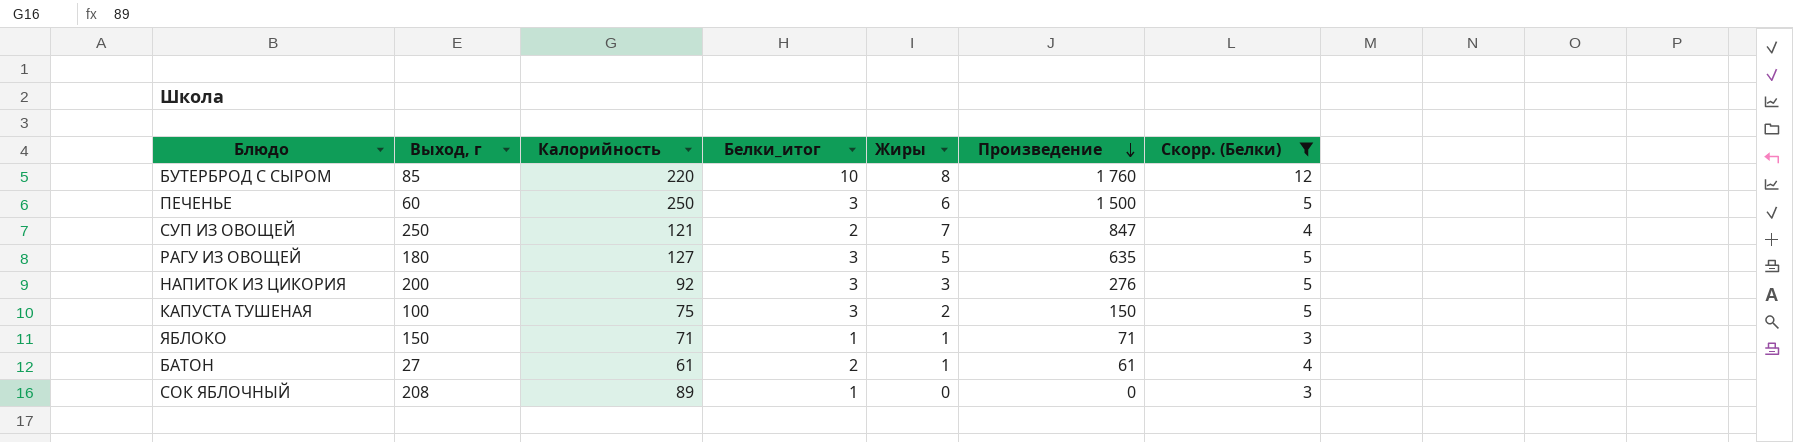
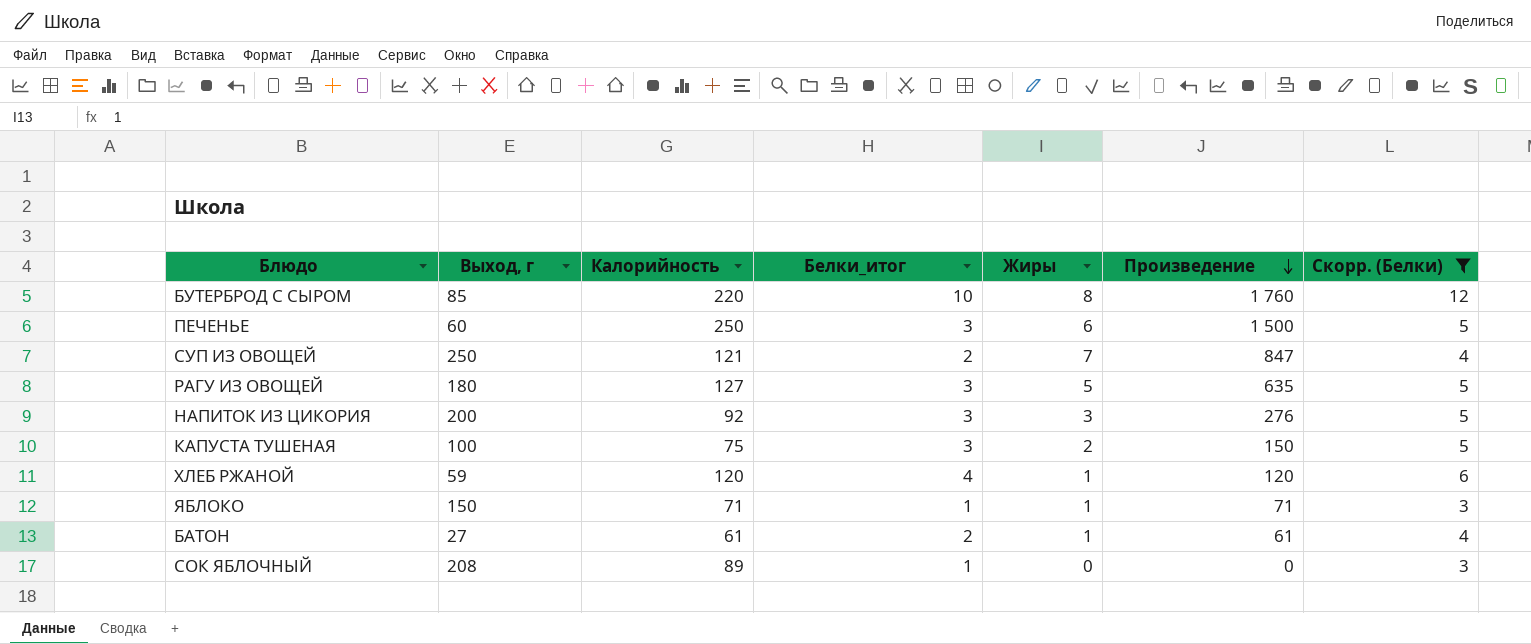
row ХЛЕБ РЖАНОЙ: none -> 59 | 120 | 4 | 1 | 120 | 6

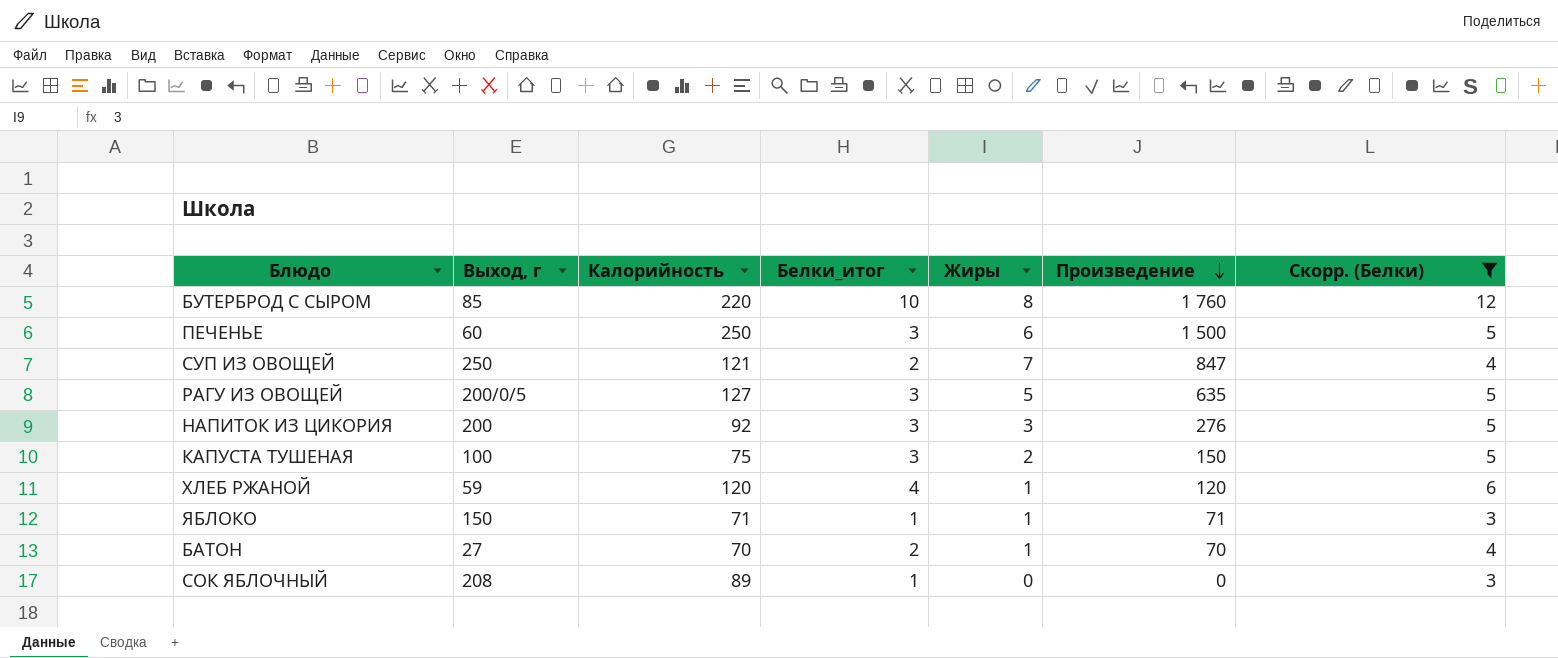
РАГУ ИЗ ОВОЩЕЙ | Выход, г: 180 -> 200/0/5
БАТОН | Калорийность: 61 -> 70
БАТОН | Произведение: 61 -> 70

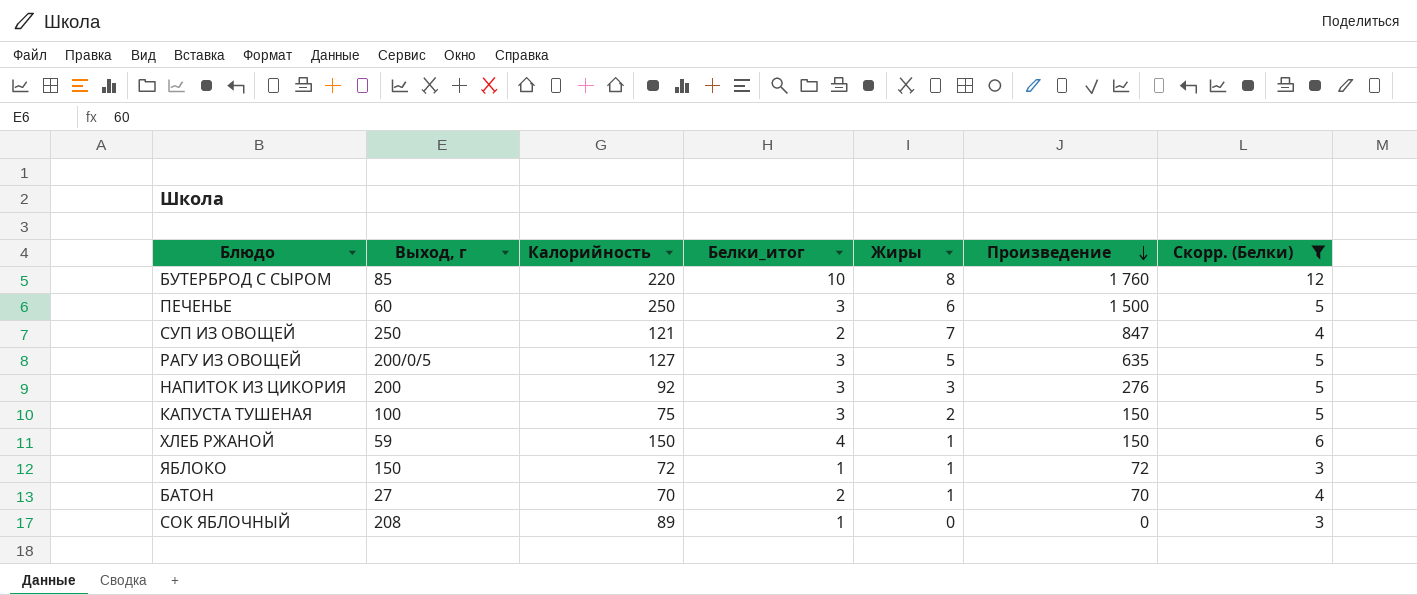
ХЛЕБ РЖАНОЙ | Калорийность: 120 -> 150
ХЛЕБ РЖАНОЙ | Произведение: 120 -> 150
ЯБЛОКО | Калорийность: 71 -> 72
ЯБЛОКО | Произведение: 71 -> 72

